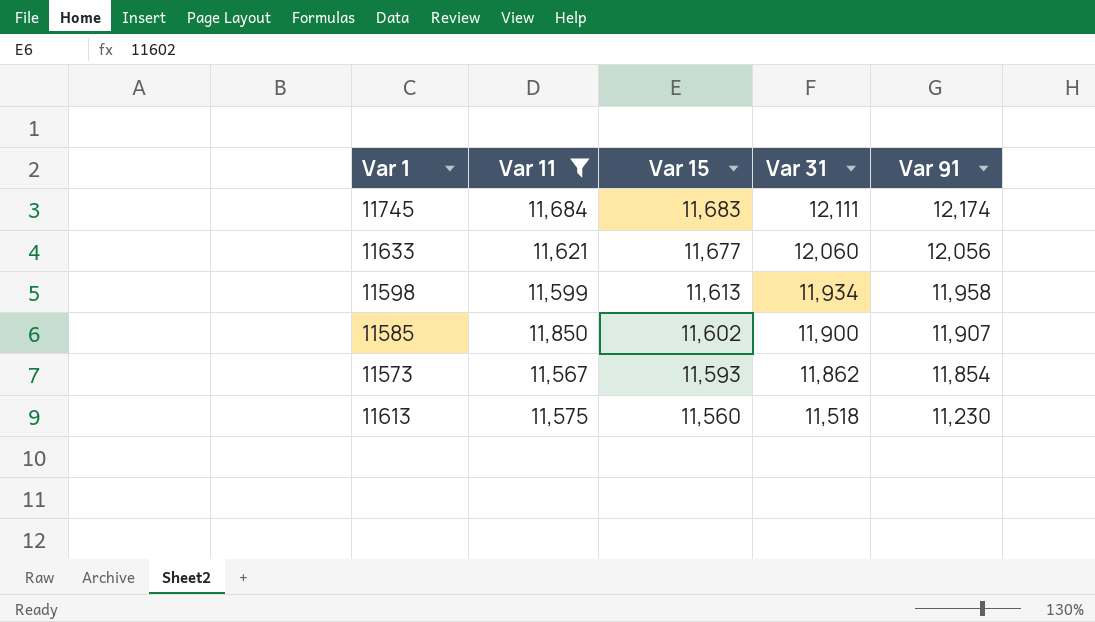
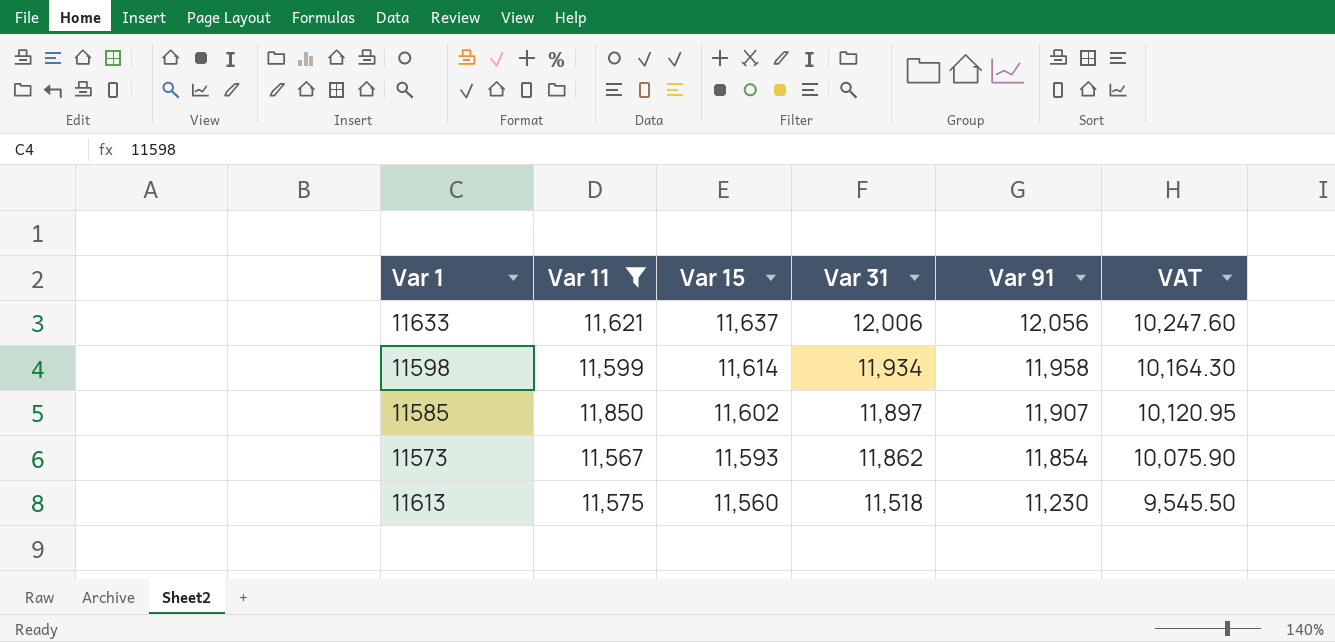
column VAT | formula: none -> [Var 91] * 0.85
row 11745: 11,684 | 11,683 | 12,111 | 12,174 -> none
11633 | Var 15: 11,677 -> 11,637
11633 | Var 31: 12,060 -> 12,006
11598 | Var 15: 11,613 -> 11,614
11585 | Var 31: 11,900 -> 11,897

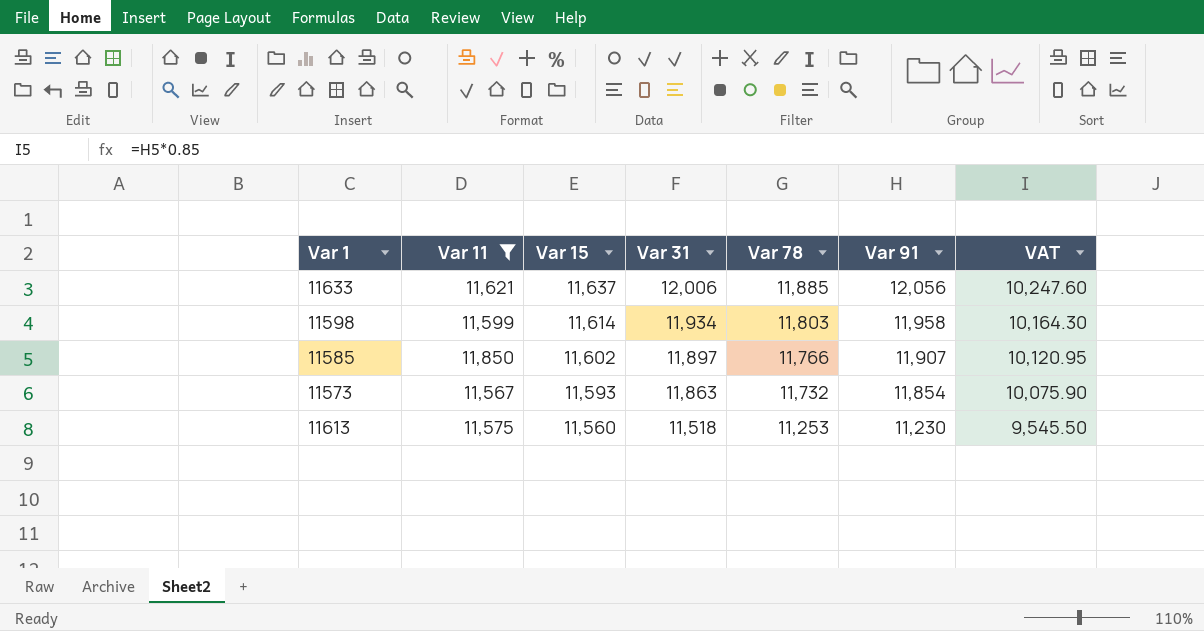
column Var 78 | position: none -> 5
11573 | Var 31: 11,862 -> 11,863

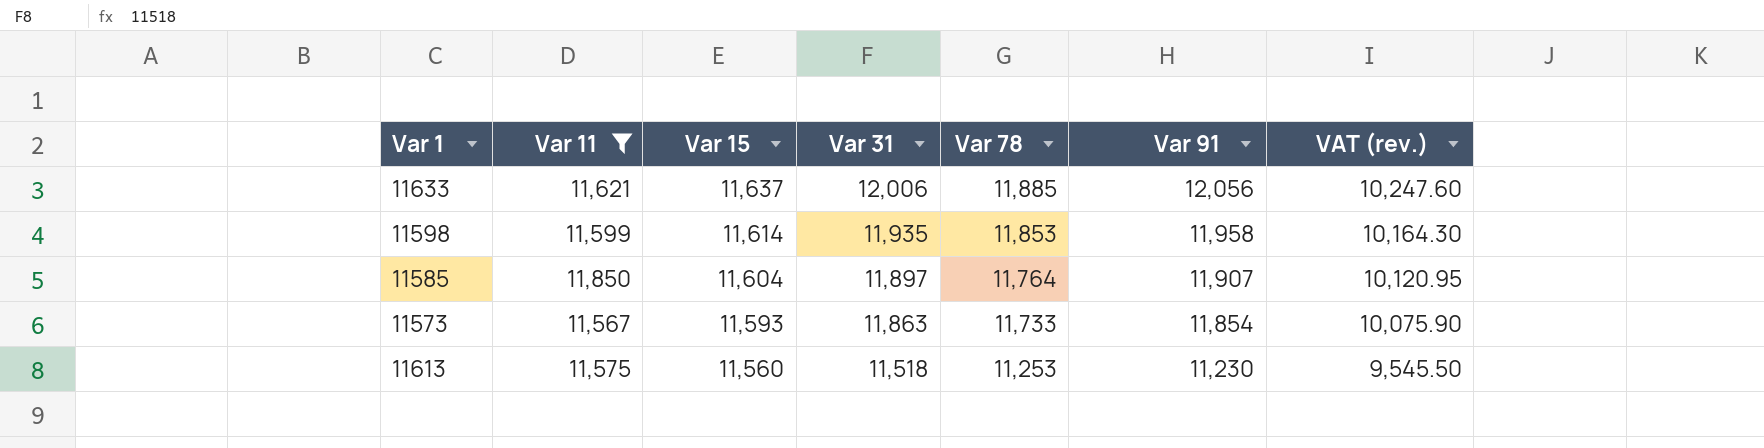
column name: VAT -> VAT (rev.)
11598 | Var 31: 11,934 -> 11,935
11598 | Var 78: 11,803 -> 11,853
11585 | Var 15: 11,602 -> 11,604
11585 | Var 78: 11,766 -> 11,764
11573 | Var 78: 11,732 -> 11,733

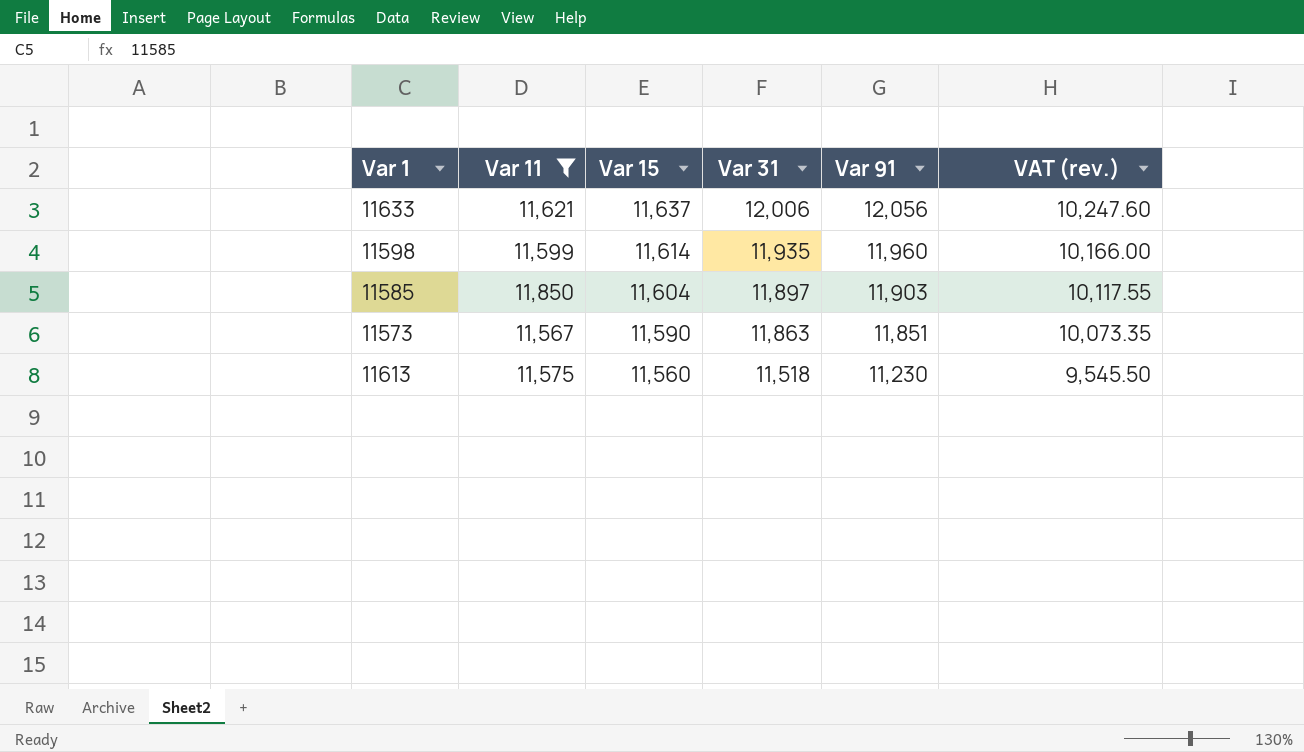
column Var 78 | position: 5 -> none
11598 | Var 91: 11,958 -> 11,960
11598 | VAT (rev.): 10,164.30 -> 10,166.00
11585 | Var 91: 11,907 -> 11,903
11585 | VAT (rev.): 10,120.95 -> 10,117.55
11573 | Var 15: 11,593 -> 11,590
11573 | Var 91: 11,854 -> 11,851
11573 | VAT (rev.): 10,075.90 -> 10,073.35

